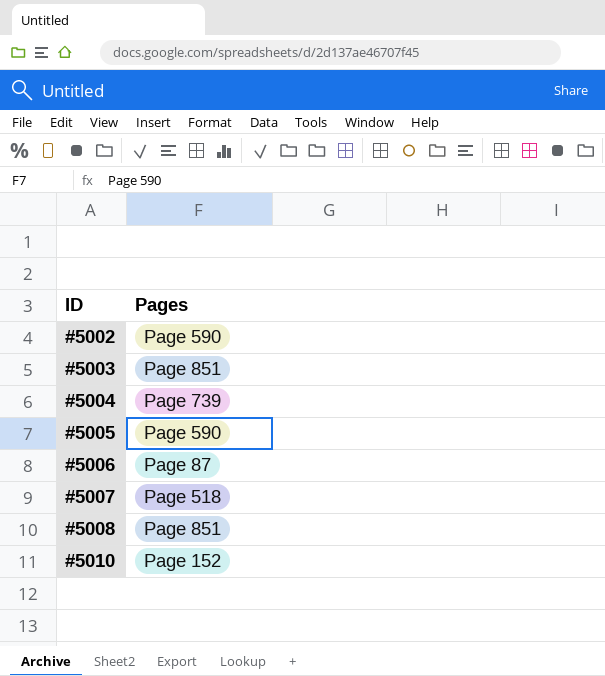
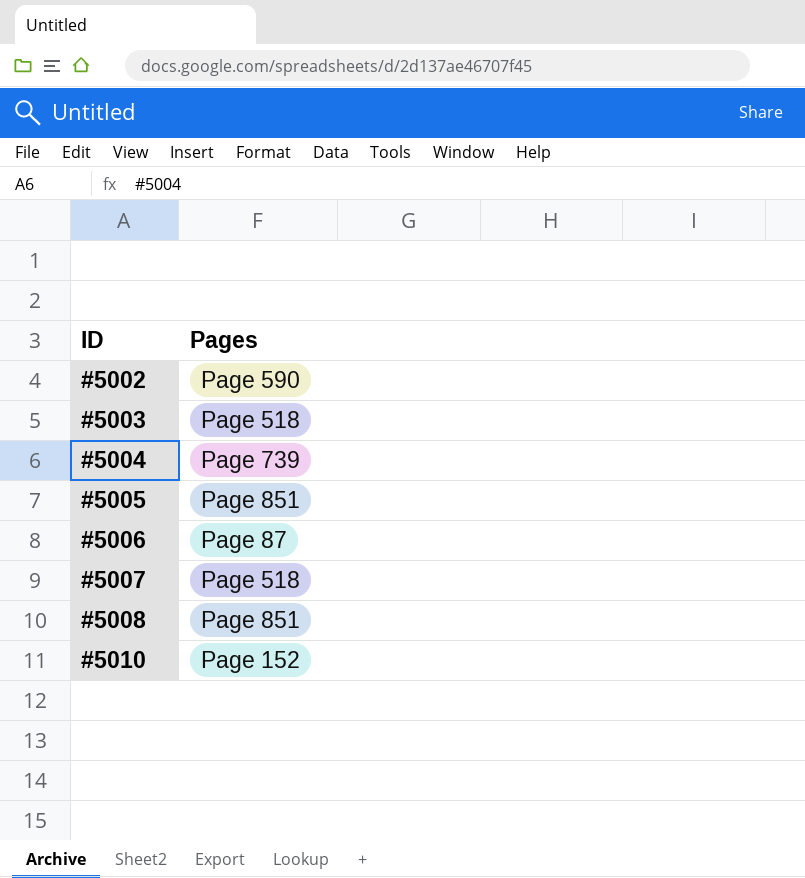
#5003 | Pages: Page 851 -> Page 518
#5005 | Pages: Page 590 -> Page 851

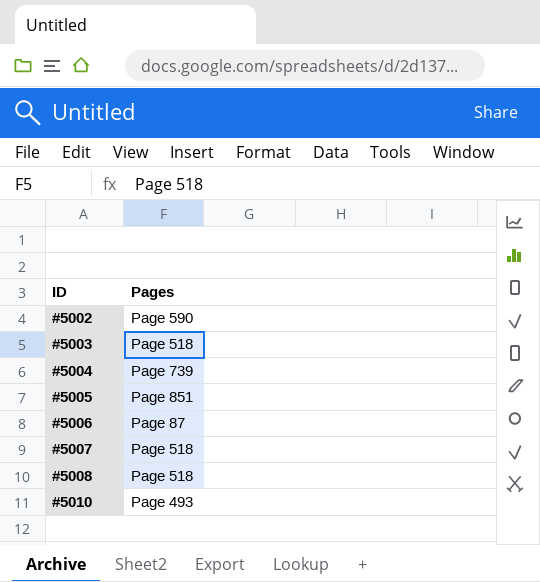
#5008 | Pages: Page 851 -> Page 518
#5010 | Pages: Page 152 -> Page 493

